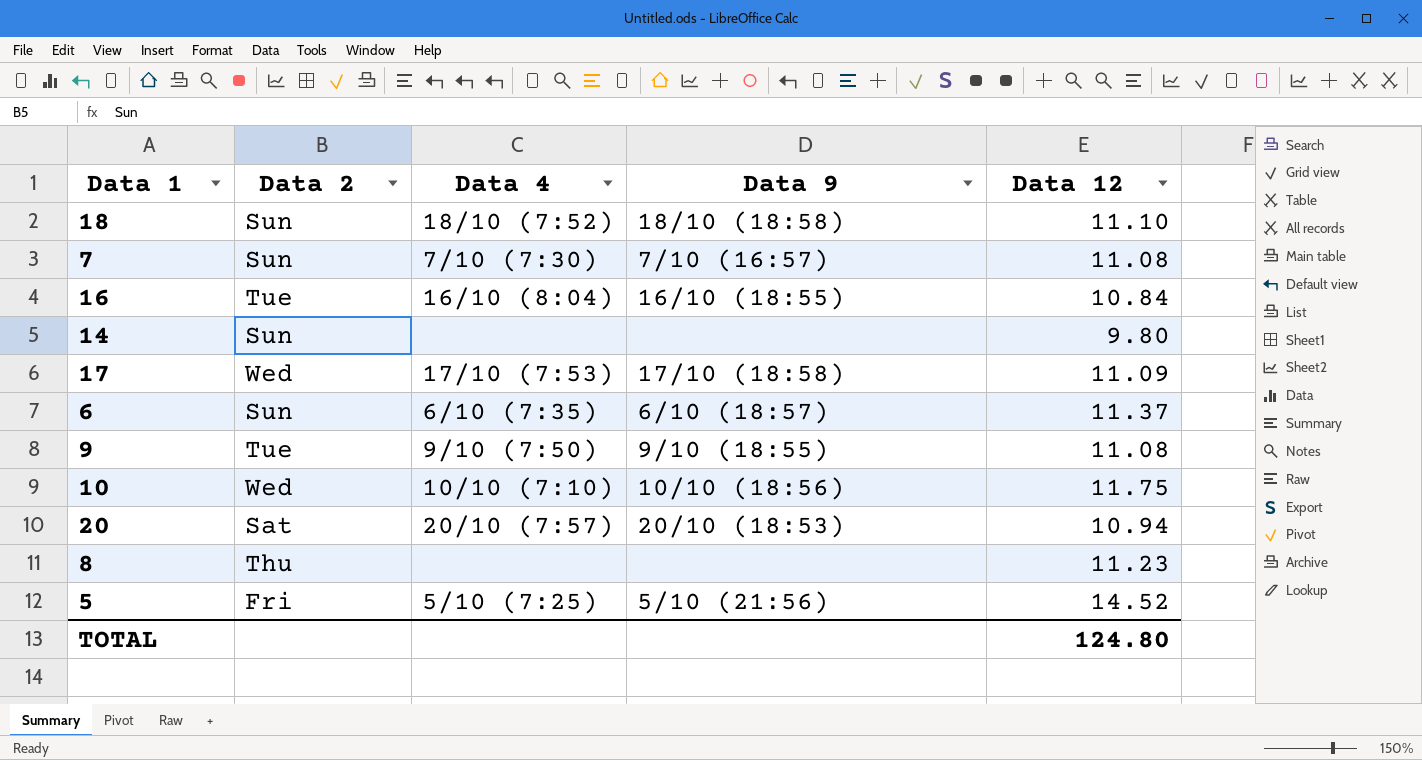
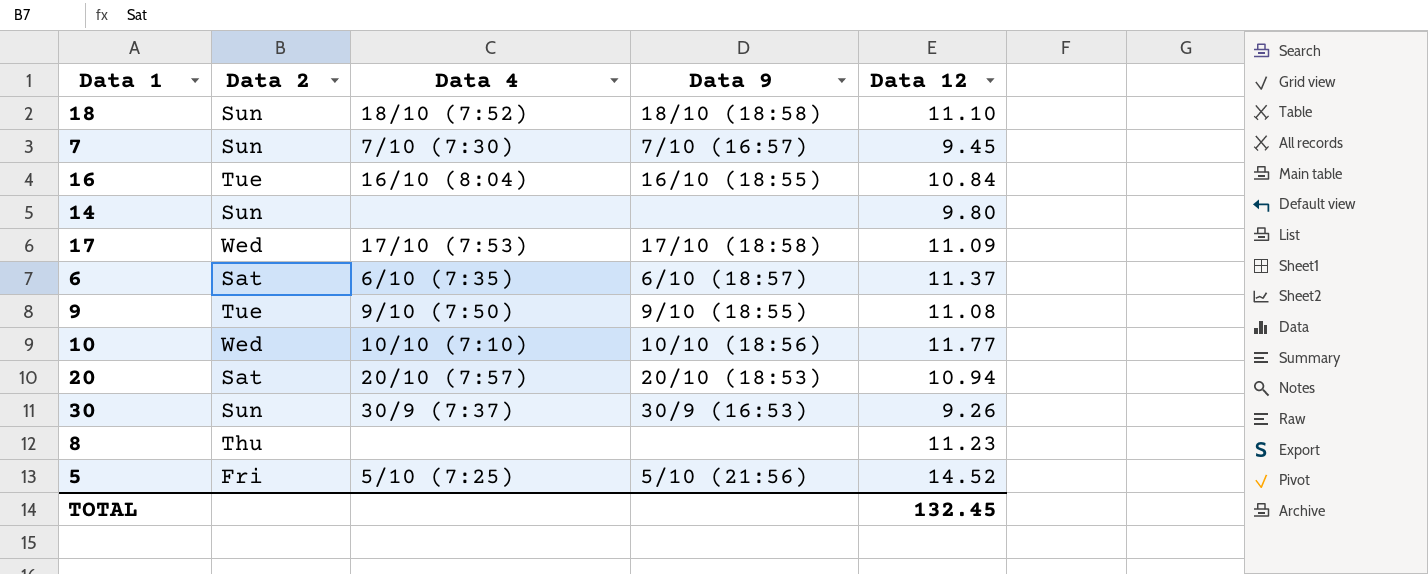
7 | Data 12: 11.08 -> 9.45
6 | Data 2: Sun -> Sat
10 | Data 12: 11.75 -> 11.77
row 30: none -> Sun | 30/9 (7:37) | 30/9 (16:53) | 9.26
TOTAL | Data 12: 124.80 -> 132.45

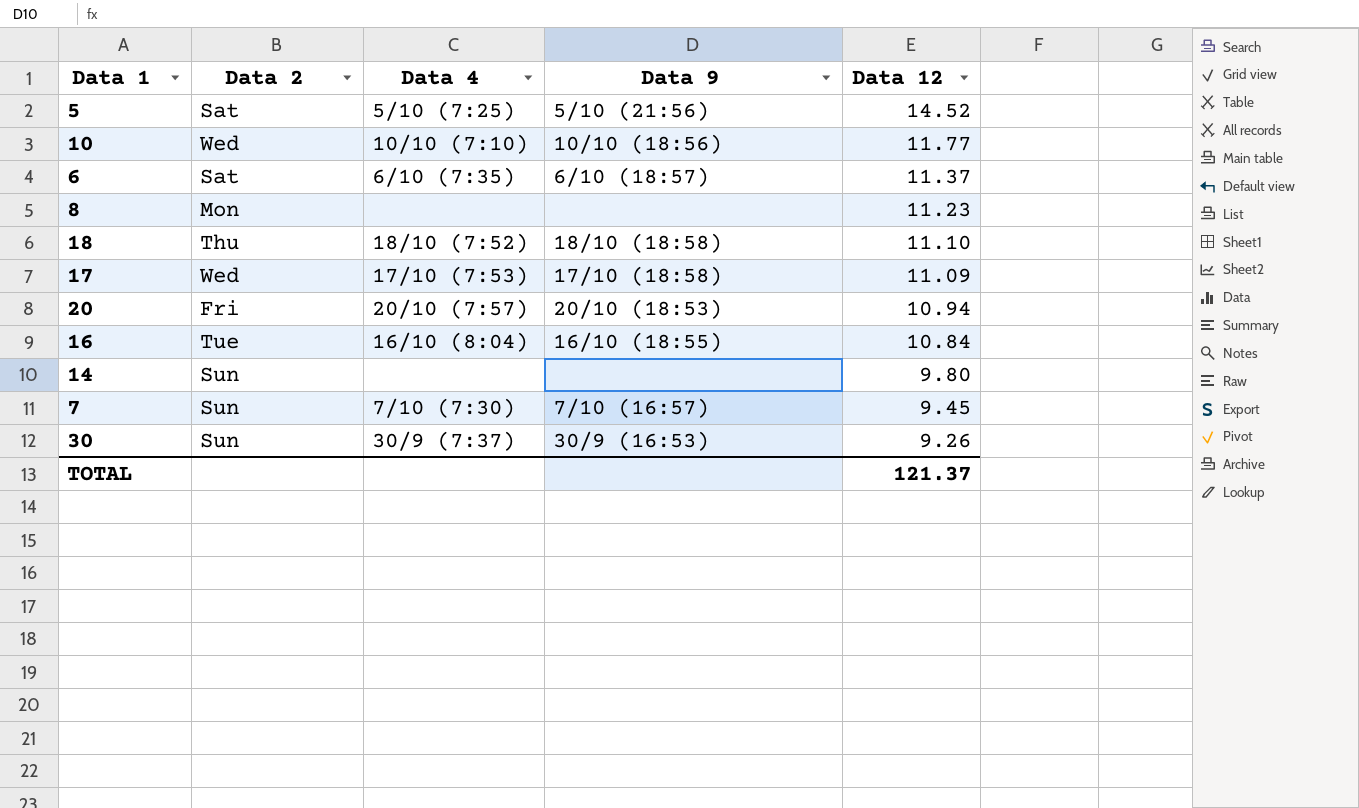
row order: none -> Data 12 descending
row 9: Tue | 9/10 (7:50) | 9/10 (18:55) | 11.08 -> none
5 | Data 2: Fri -> Sat
8 | Data 2: Thu -> Mon
18 | Data 2: Sun -> Thu
20 | Data 2: Sat -> Fri
TOTAL | Data 12: 132.45 -> 121.37

